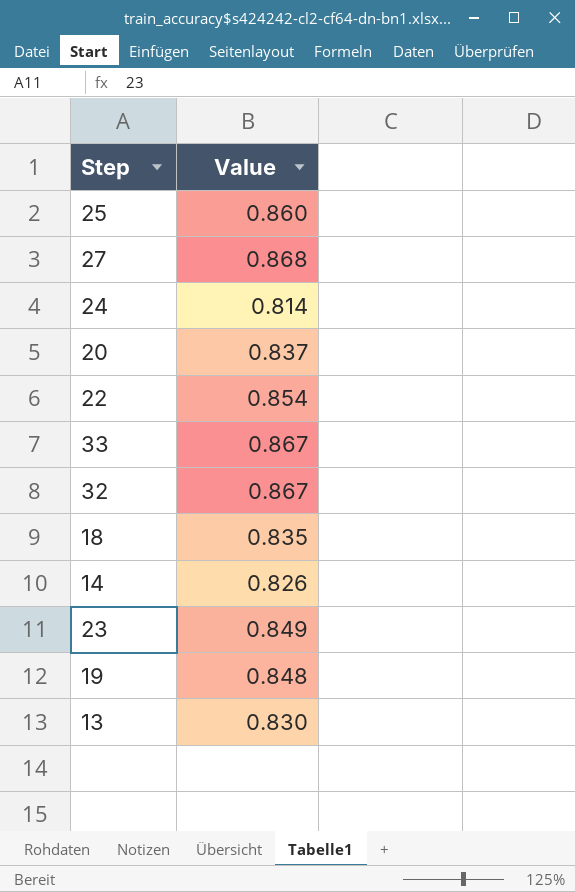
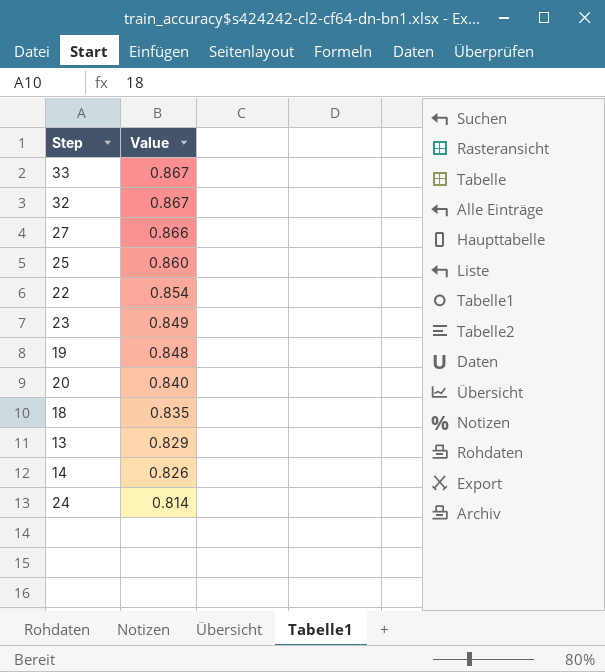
row order: none -> Value descending
27 | Value: 0.868 -> 0.866
20 | Value: 0.837 -> 0.840
13 | Value: 0.830 -> 0.829

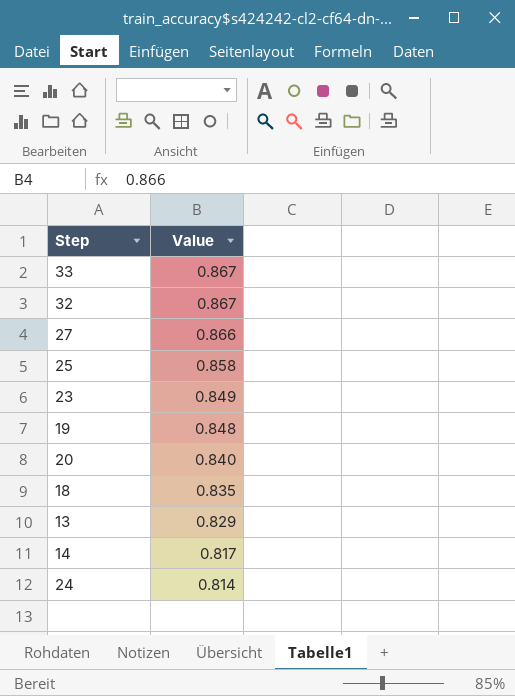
row 22: 0.854 -> none
25 | Value: 0.860 -> 0.858
14 | Value: 0.826 -> 0.817

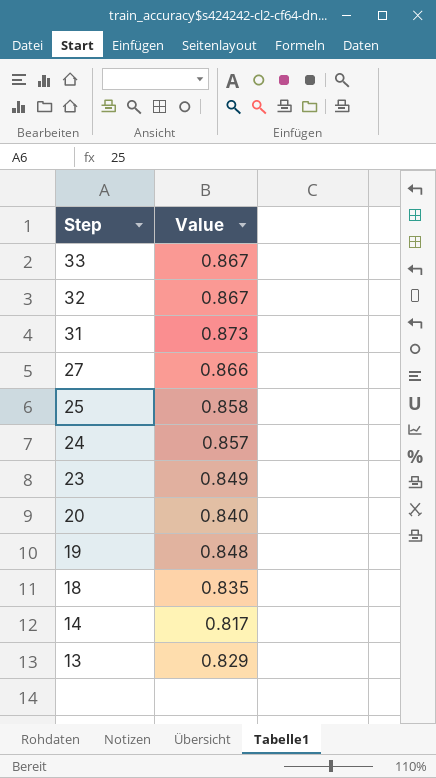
row order: Value descending -> Step descending
row 31: none -> 0.873
24 | Value: 0.814 -> 0.857

